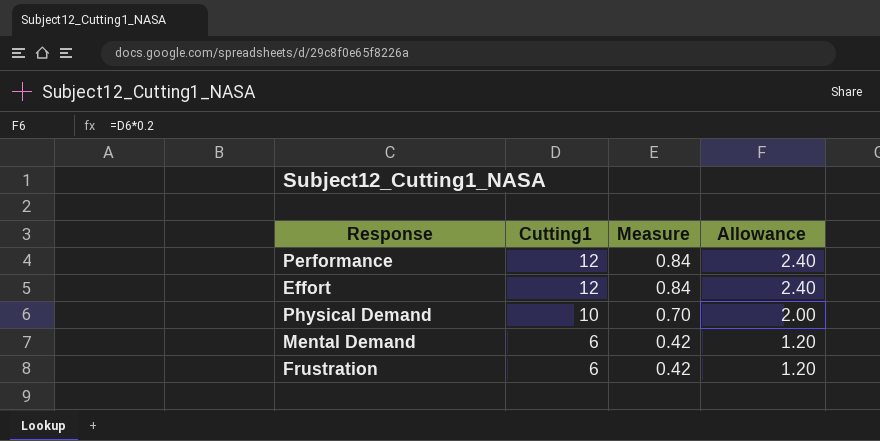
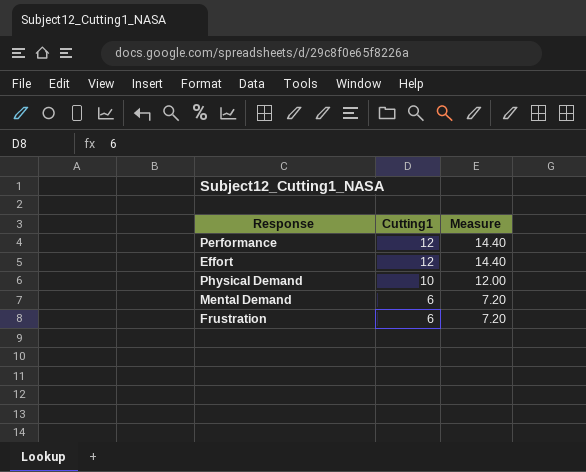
column Allowance | formula: [Cutting1] * 0.2 -> none
column Measure | formula: [Cutting1] * 0.07 -> [Cutting1] * 1.2

